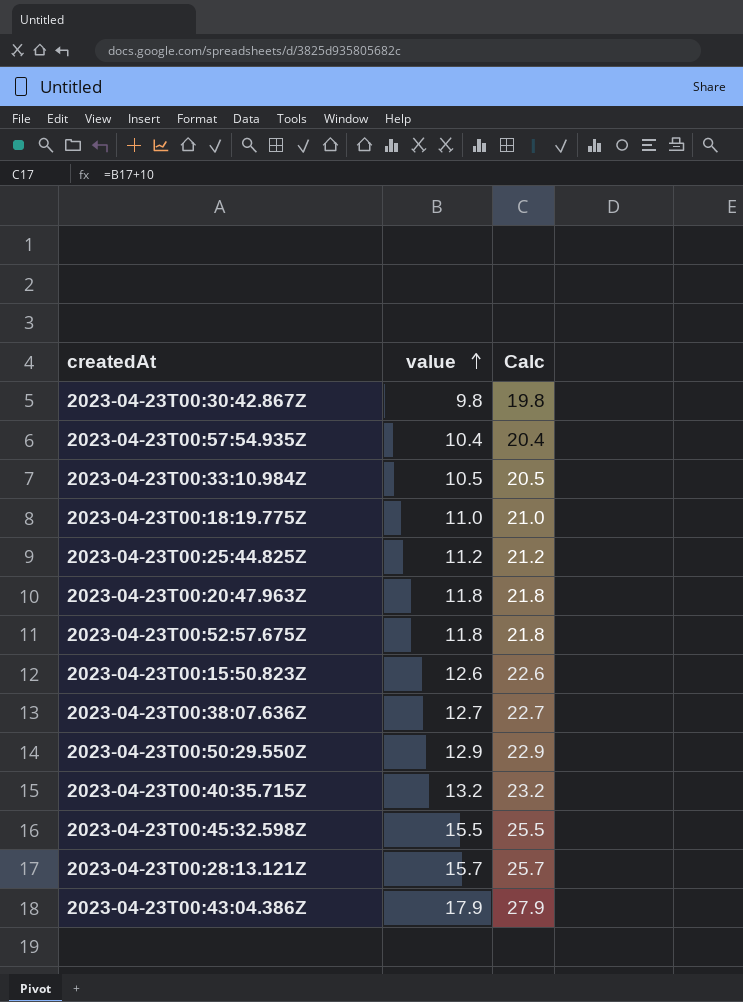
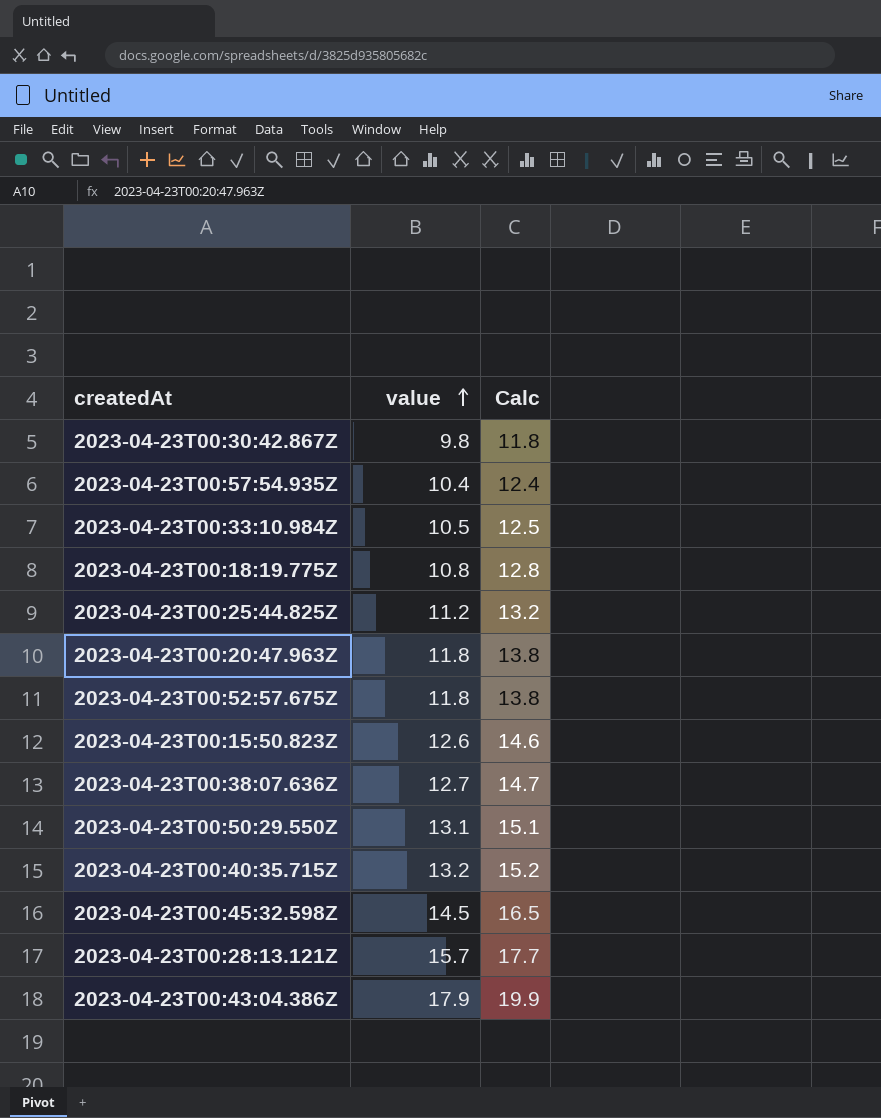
column Calc | formula: [value] + 10 -> [value] + 2
2023-04-23T00:18:19.775Z | value: 11.0 -> 10.8
2023-04-23T00:50:29.550Z | value: 12.9 -> 13.1
2023-04-23T00:45:32.598Z | value: 15.5 -> 14.5

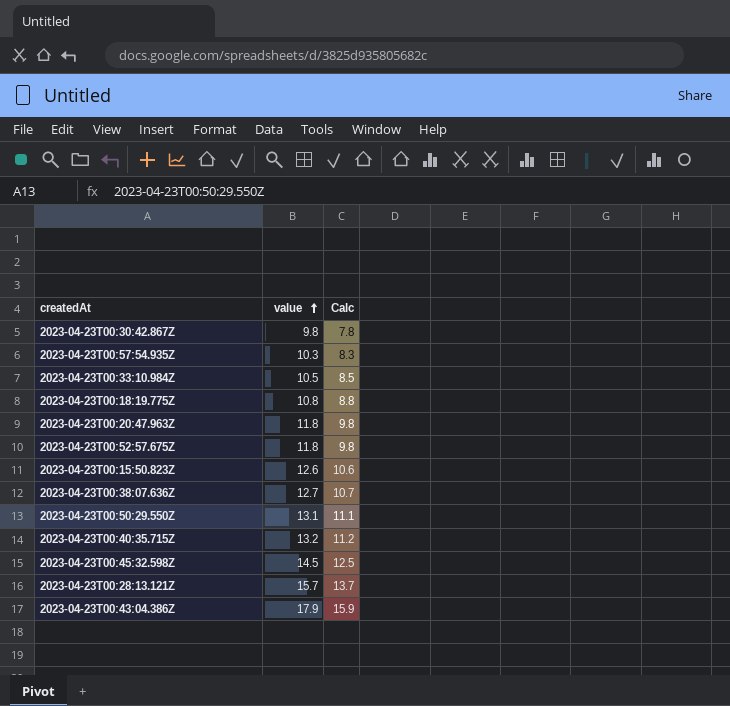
column Calc | formula: [value] + 2 -> [value] - 2
row 2023-04-23T00:25:44.825Z: 11.2 | 13.2 -> none
2023-04-23T00:57:54.935Z | value: 10.4 -> 10.3

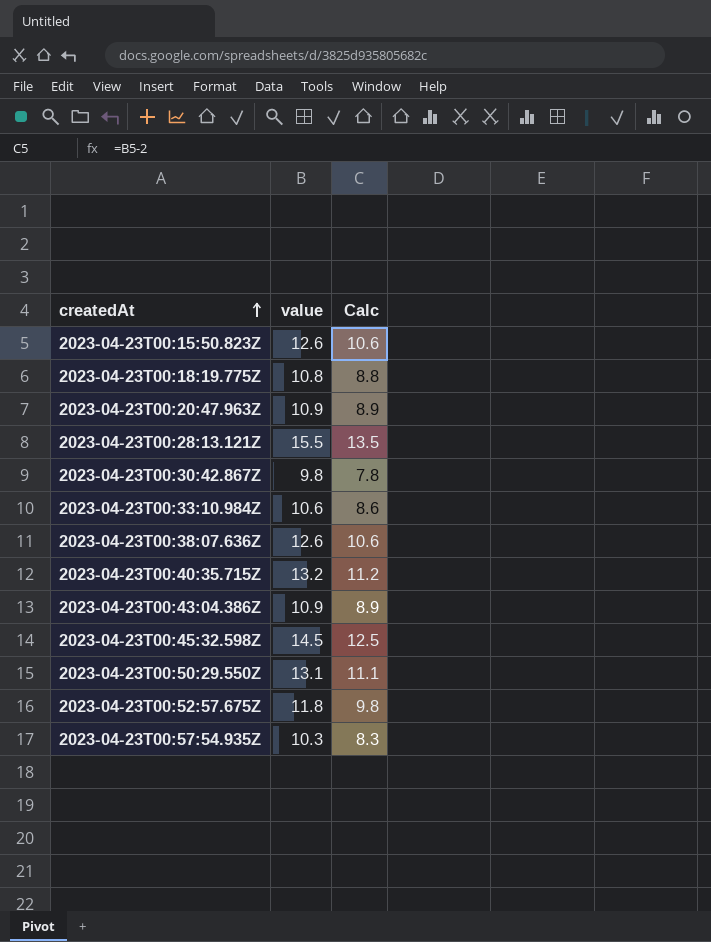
row order: value ascending -> createdAt ascending
2023-04-23T00:20:47.963Z | value: 11.8 -> 10.9
2023-04-23T00:20:47.963Z | Calc: 9.8 -> 8.9
2023-04-23T00:28:13.121Z | value: 15.7 -> 15.5
2023-04-23T00:28:13.121Z | Calc: 13.7 -> 13.5
2023-04-23T00:33:10.984Z | value: 10.5 -> 10.6
2023-04-23T00:33:10.984Z | Calc: 8.5 -> 8.6
2023-04-23T00:38:07.636Z | value: 12.7 -> 12.6
2023-04-23T00:38:07.636Z | Calc: 10.7 -> 10.6
2023-04-23T00:43:04.386Z | value: 17.9 -> 10.9
2023-04-23T00:43:04.386Z | Calc: 15.9 -> 8.9

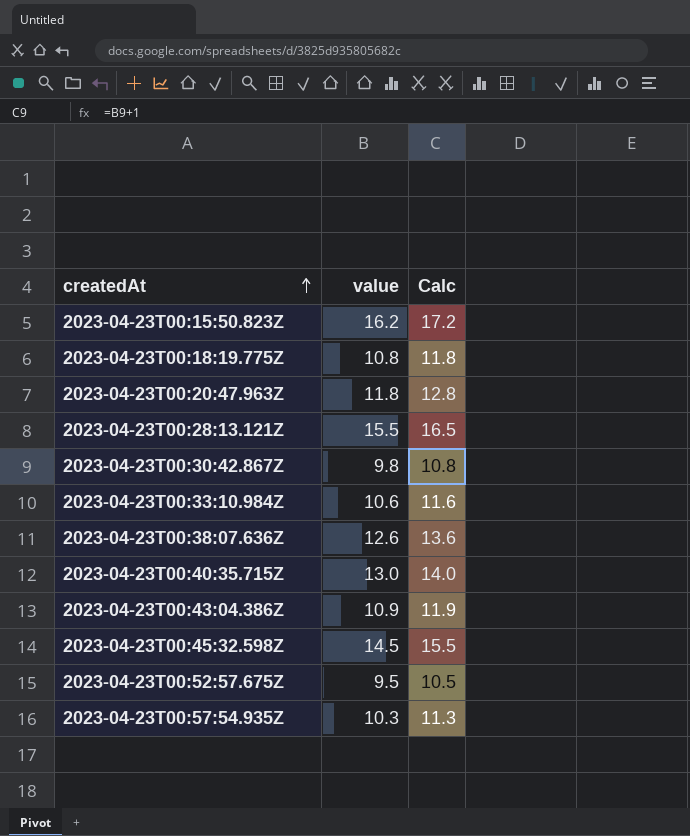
column Calc | formula: [value] - 2 -> [value] + 1
row 2023-04-23T00:50:29.550Z: 13.1 | 11.1 -> none
2023-04-23T00:15:50.823Z | value: 12.6 -> 16.2
2023-04-23T00:20:47.963Z | value: 10.9 -> 11.8
2023-04-23T00:40:35.715Z | value: 13.2 -> 13.0
2023-04-23T00:52:57.675Z | value: 11.8 -> 9.5

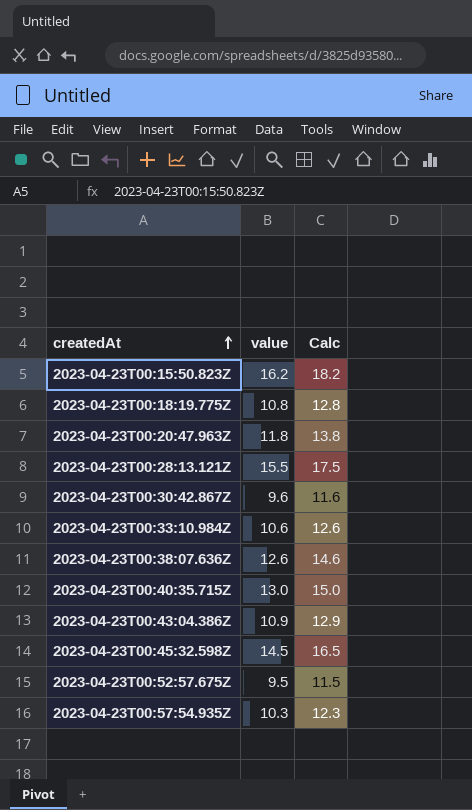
column Calc | formula: [value] + 1 -> [value] + 2
2023-04-23T00:30:42.867Z | value: 9.8 -> 9.6

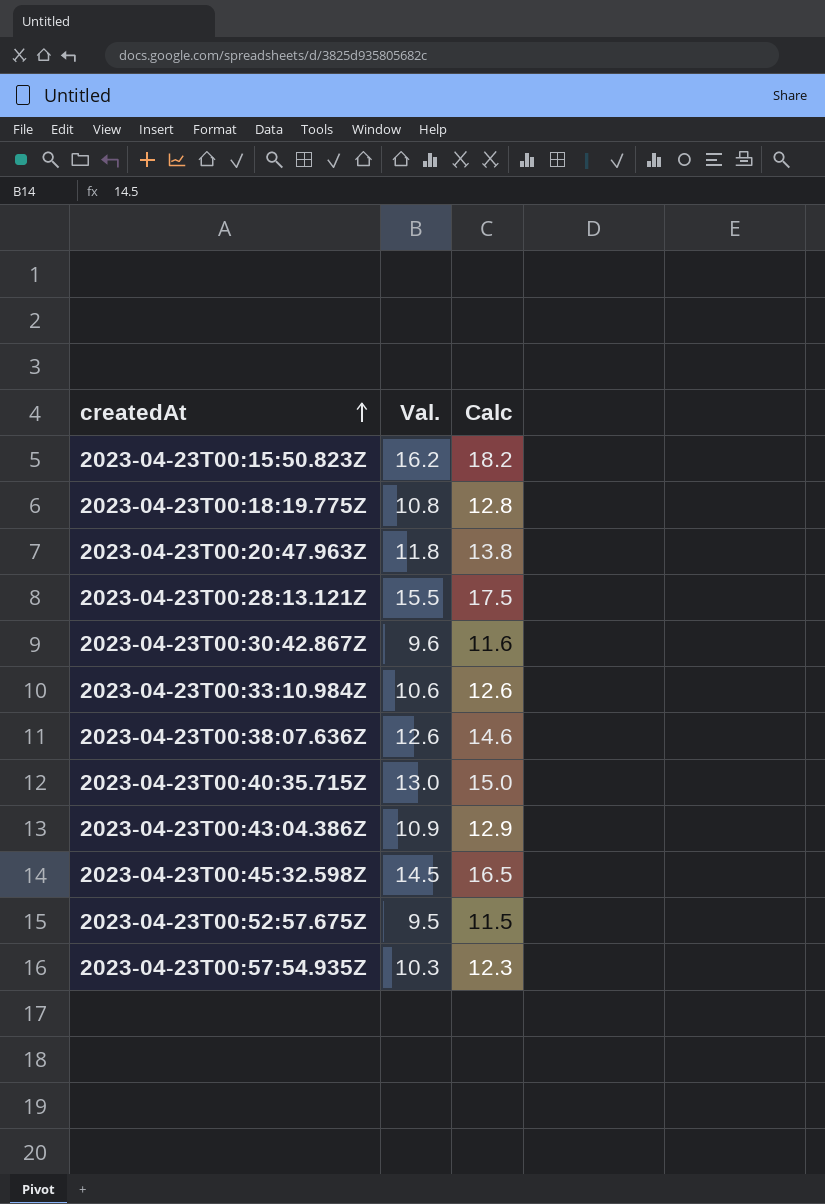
column name: value -> Val.

